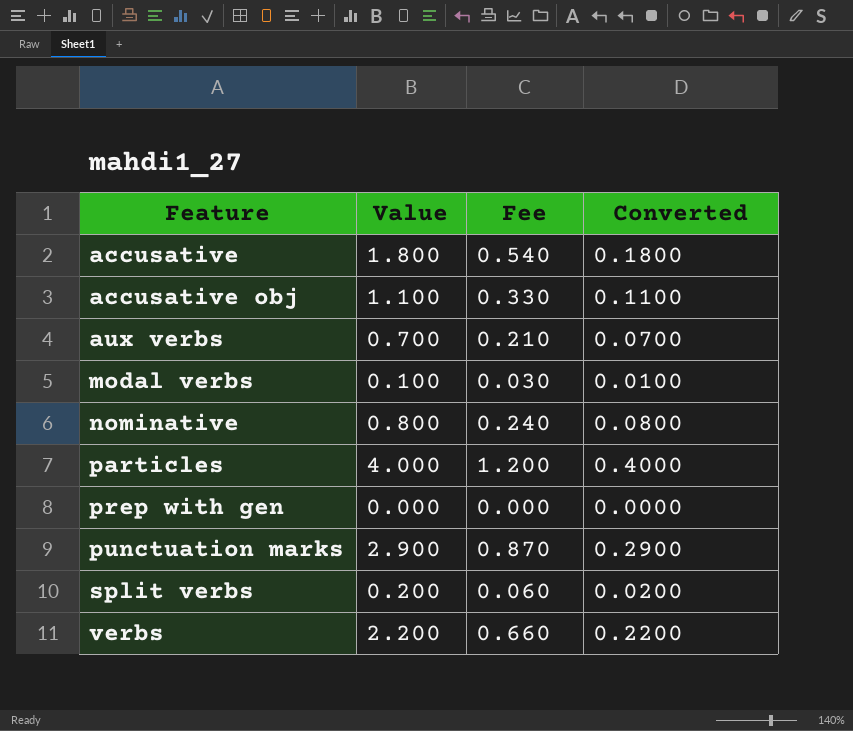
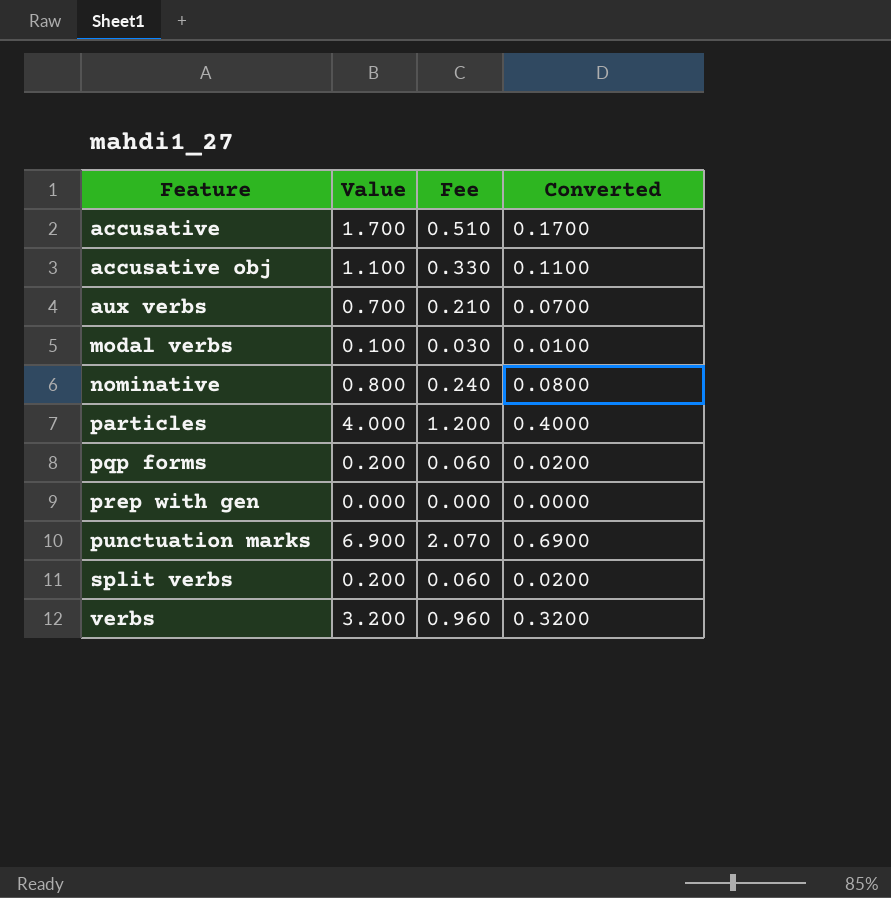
accusative | Value: 1.800 -> 1.700
accusative | Fee: 0.540 -> 0.510
accusative | Converted: 0.1800 -> 0.1700
row pqp forms: none -> 0.200 | 0.060 | 0.0200
punctuation marks | Value: 2.900 -> 6.900
punctuation marks | Fee: 0.870 -> 2.070
punctuation marks | Converted: 0.2900 -> 0.6900
verbs | Value: 2.200 -> 3.200
verbs | Fee: 0.660 -> 0.960
verbs | Converted: 0.2200 -> 0.3200

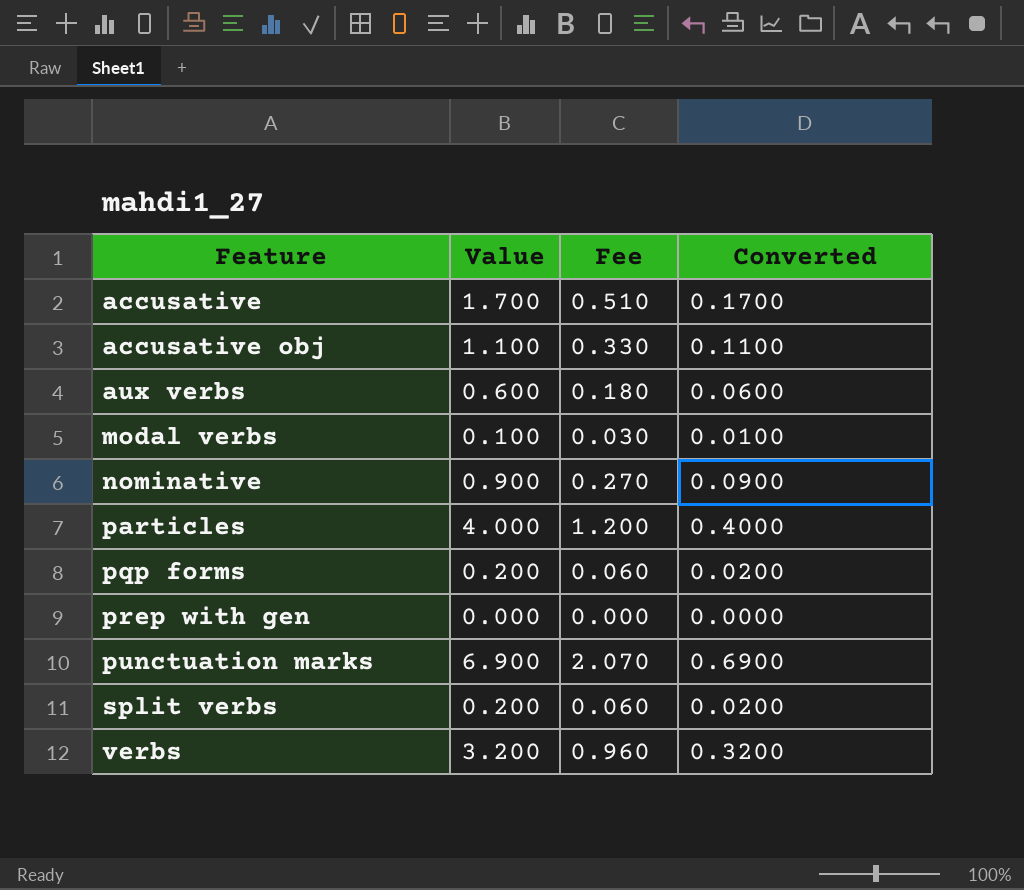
aux verbs | Value: 0.700 -> 0.600
aux verbs | Fee: 0.210 -> 0.180
aux verbs | Converted: 0.0700 -> 0.0600
nominative | Value: 0.800 -> 0.900
nominative | Fee: 0.240 -> 0.270
nominative | Converted: 0.0800 -> 0.0900

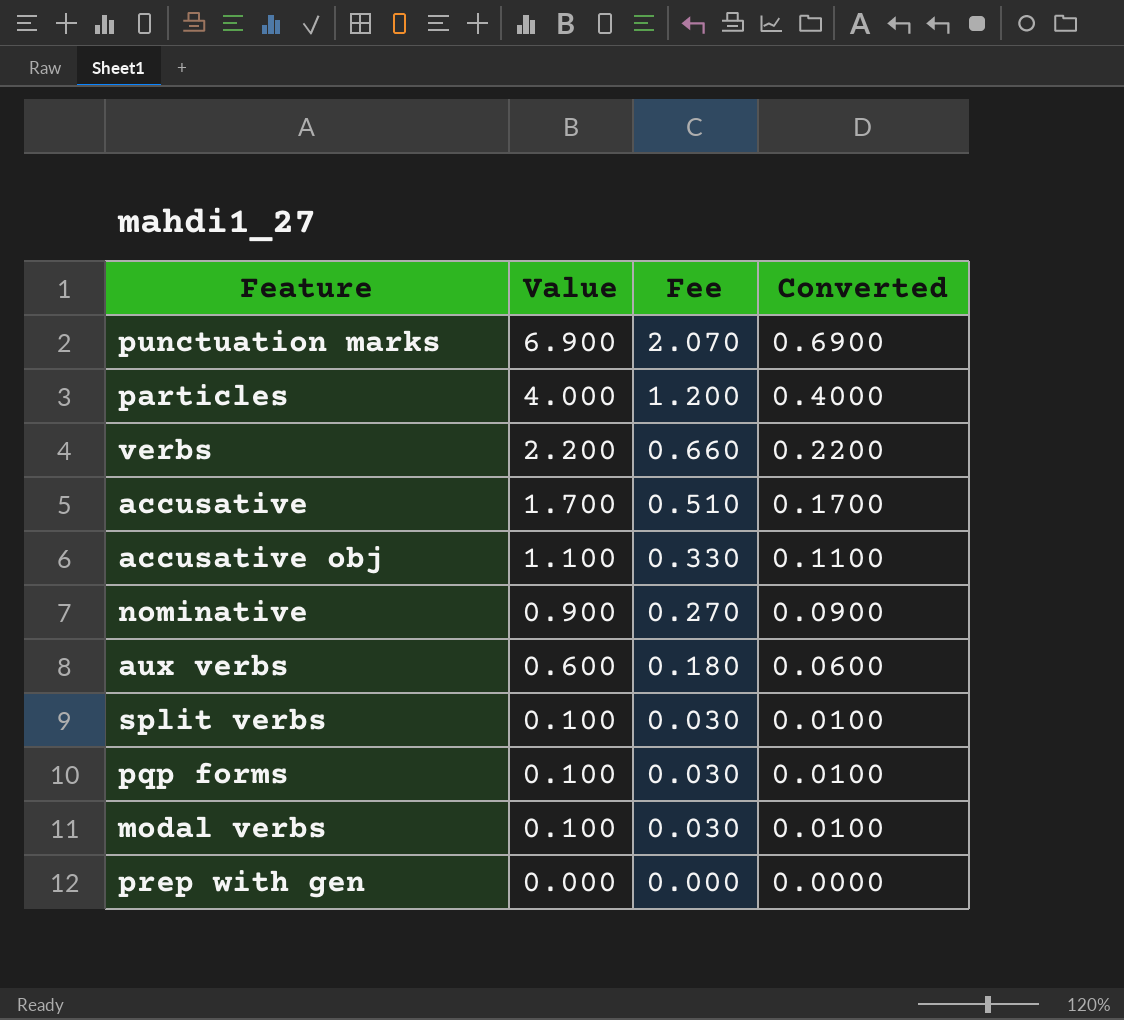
row order: Feature ascending -> Value descending
verbs | Value: 3.200 -> 2.200
verbs | Fee: 0.960 -> 0.660
verbs | Converted: 0.3200 -> 0.2200
split verbs | Value: 0.200 -> 0.100
split verbs | Fee: 0.060 -> 0.030
split verbs | Converted: 0.0200 -> 0.0100
pqp forms | Value: 0.200 -> 0.100
pqp forms | Fee: 0.060 -> 0.030
pqp forms | Converted: 0.0200 -> 0.0100

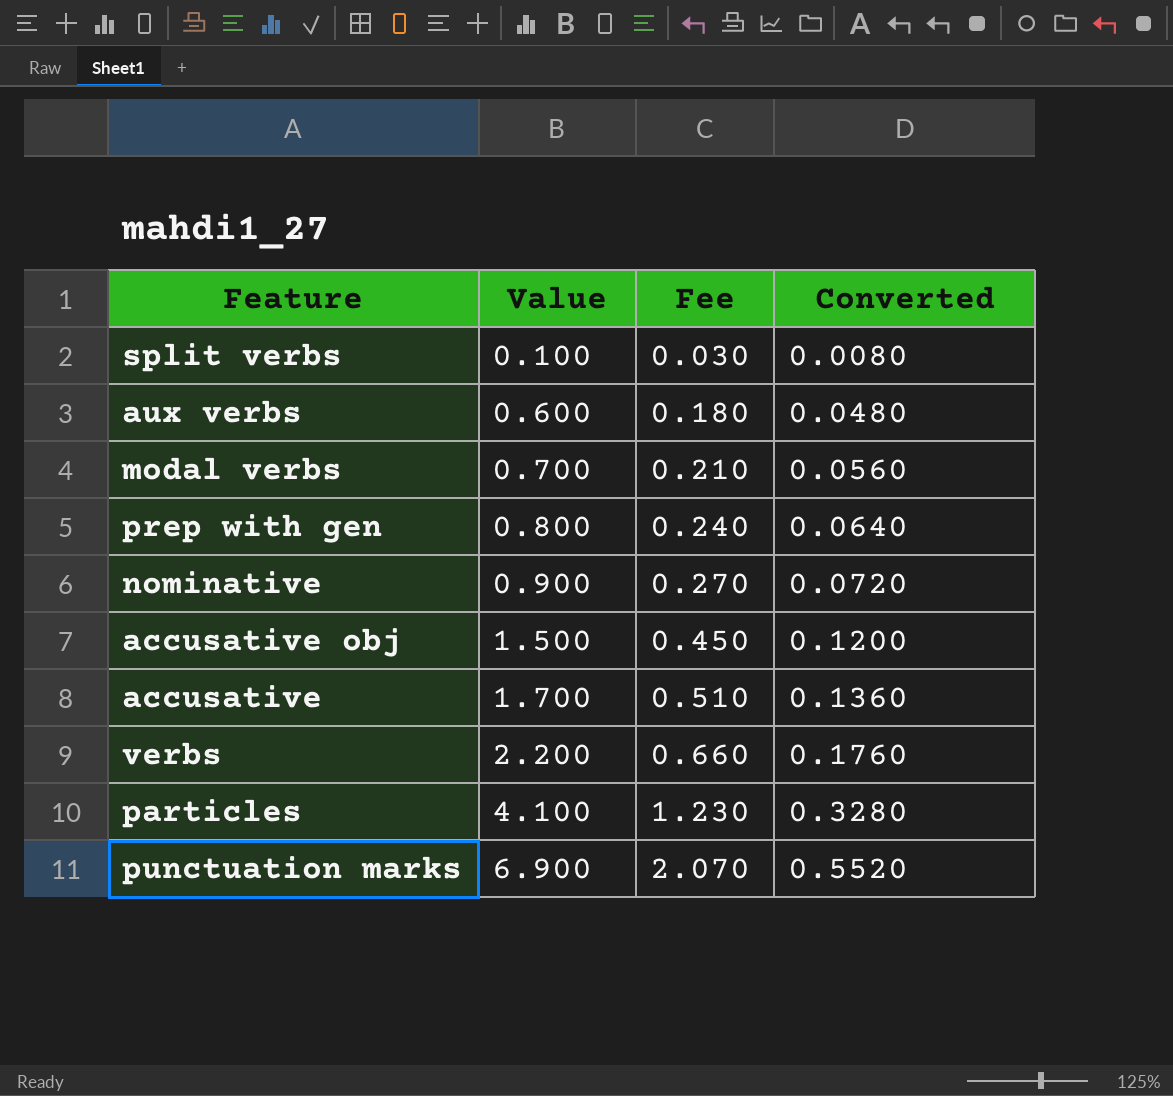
row order: Value descending -> Value ascending
column Converted | formula: [Value] * 0.1 -> [Value] * 0.08
row pqp forms: 0.100 | 0.030 | 0.0100 -> none
modal verbs | Value: 0.100 -> 0.700
modal verbs | Fee: 0.030 -> 0.210
prep with gen | Value: 0.000 -> 0.800
prep with gen | Fee: 0.000 -> 0.240
accusative obj | Value: 1.100 -> 1.500
accusative obj | Fee: 0.330 -> 0.450
particles | Value: 4.000 -> 4.100
particles | Fee: 1.200 -> 1.230

